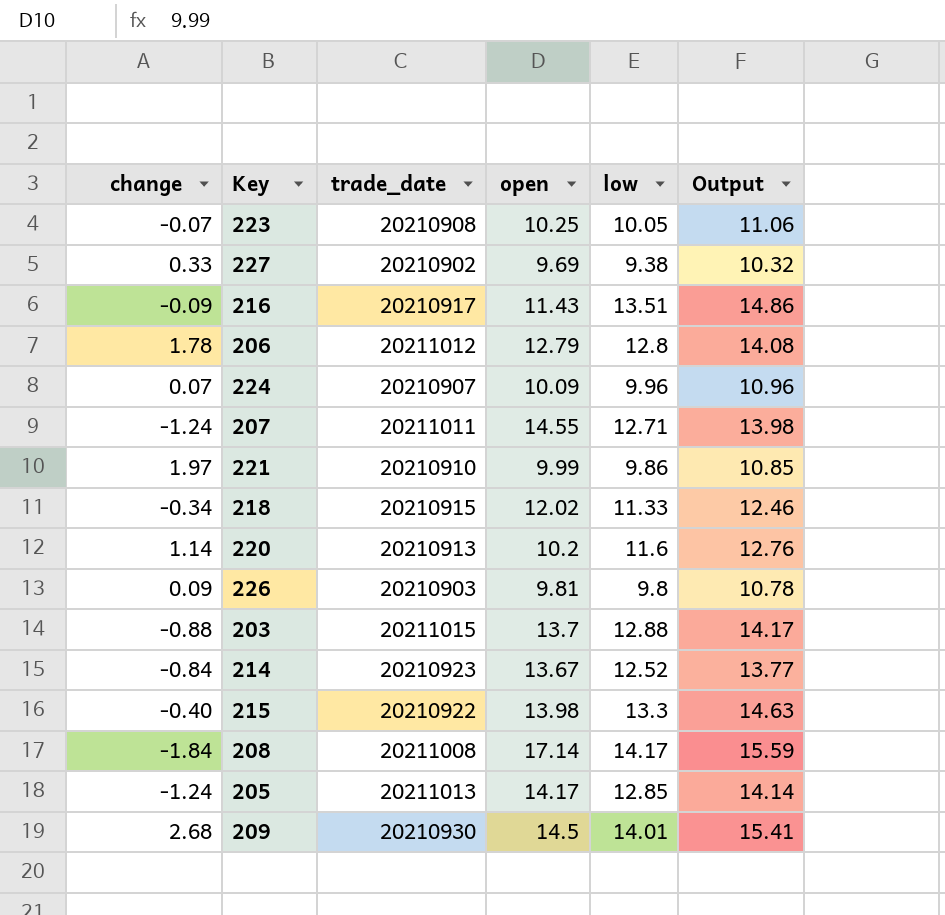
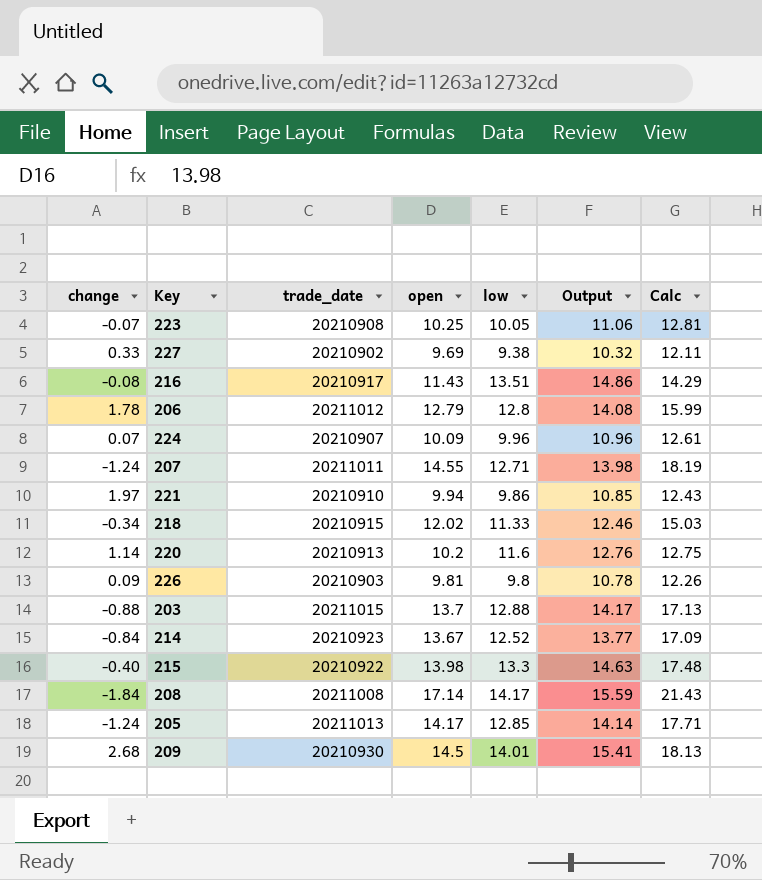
column Calc | formula: none -> [open] * 1.25
216 | change: -0.09 -> -0.08
221 | open: 9.99 -> 9.94

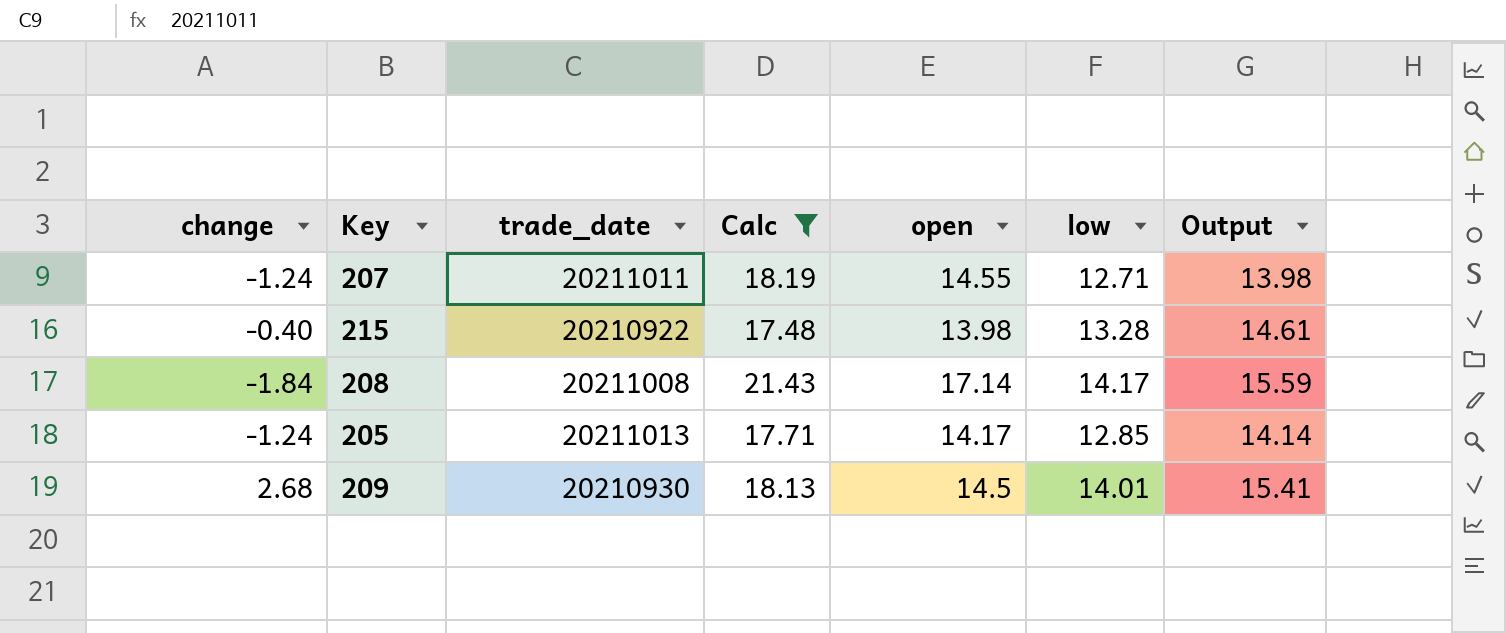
filter: none -> Calc >= 17.48
column Calc | position: 7 -> 4
215 | low: 13.3 -> 13.28
215 | Output: 14.63 -> 14.61

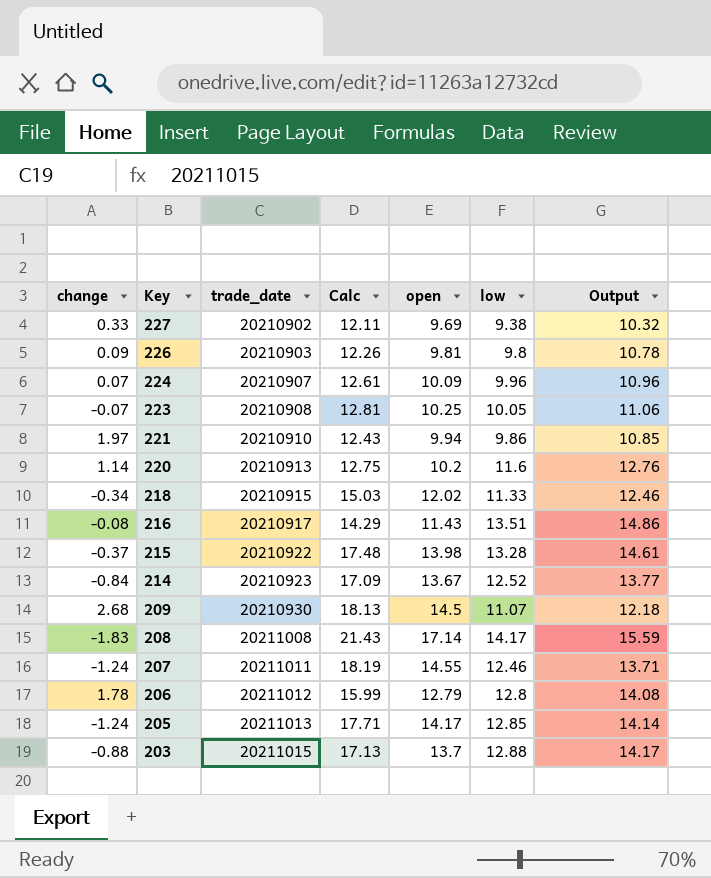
filter: Calc >= 17.48 -> none
row order: none -> Key descending
215 | change: -0.40 -> -0.37
209 | low: 14.01 -> 11.07
209 | Output: 15.41 -> 12.18
208 | change: -1.84 -> -1.83
207 | low: 12.71 -> 12.46
207 | Output: 13.98 -> 13.71

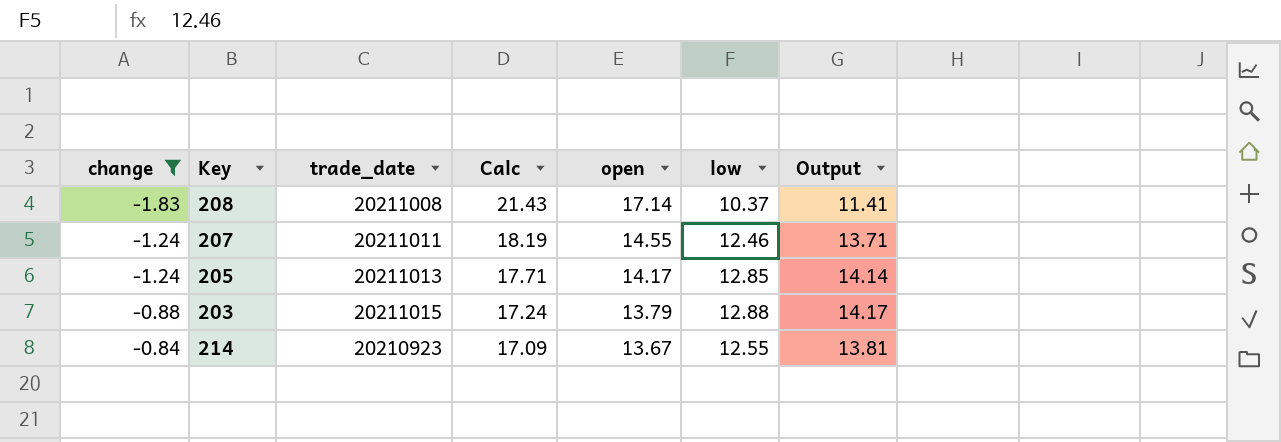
filter: none -> change <= -0.84
row order: Key descending -> change ascending
208 | low: 14.17 -> 10.37
208 | Output: 15.59 -> 11.41
203 | Calc: 17.13 -> 17.24
203 | open: 13.7 -> 13.79
214 | low: 12.52 -> 12.55
214 | Output: 13.77 -> 13.81

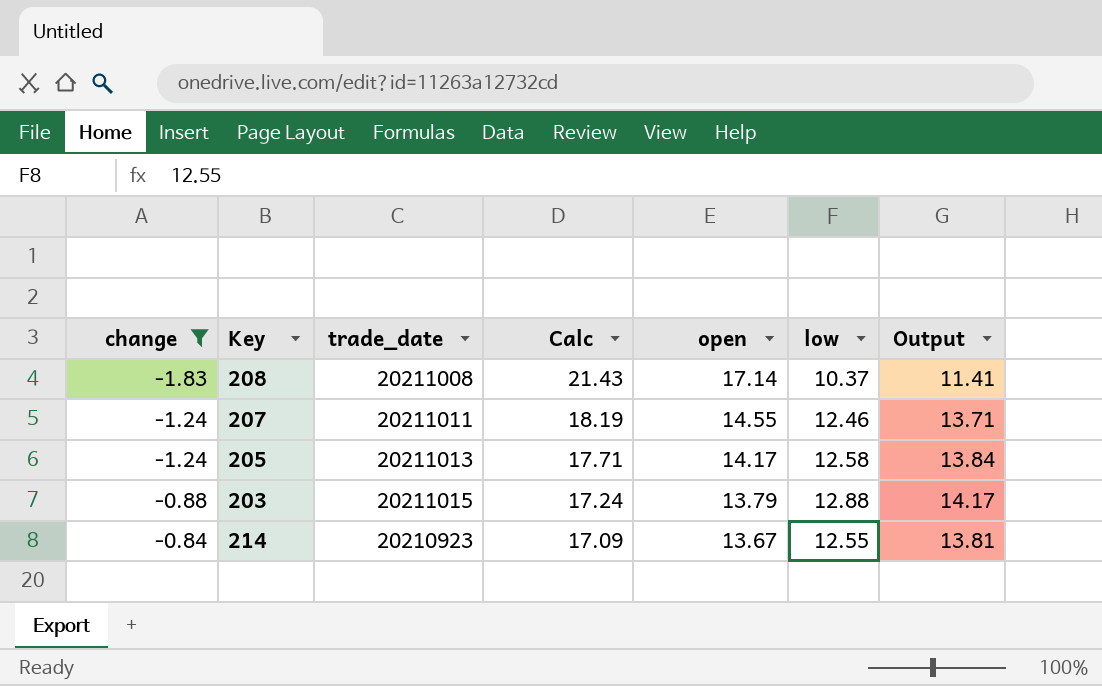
205 | low: 12.85 -> 12.58
205 | Output: 14.14 -> 13.84

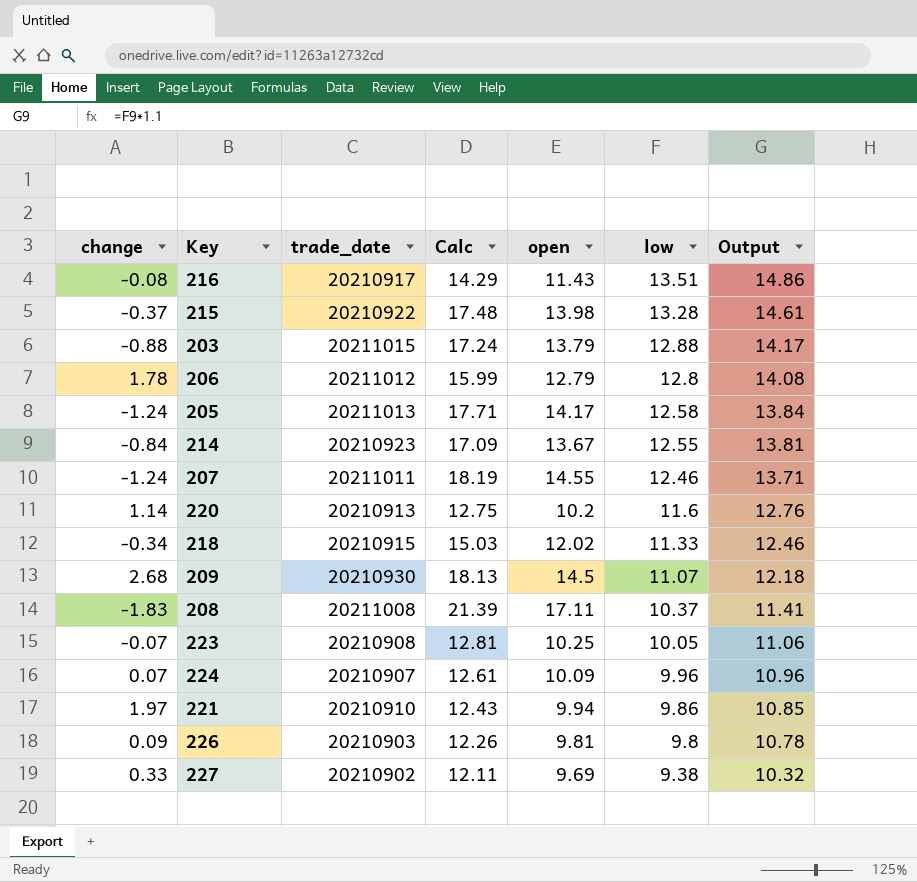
filter: change <= -0.84 -> none
row order: change ascending -> low descending
208 | Calc: 21.43 -> 21.39
208 | open: 17.14 -> 17.11

